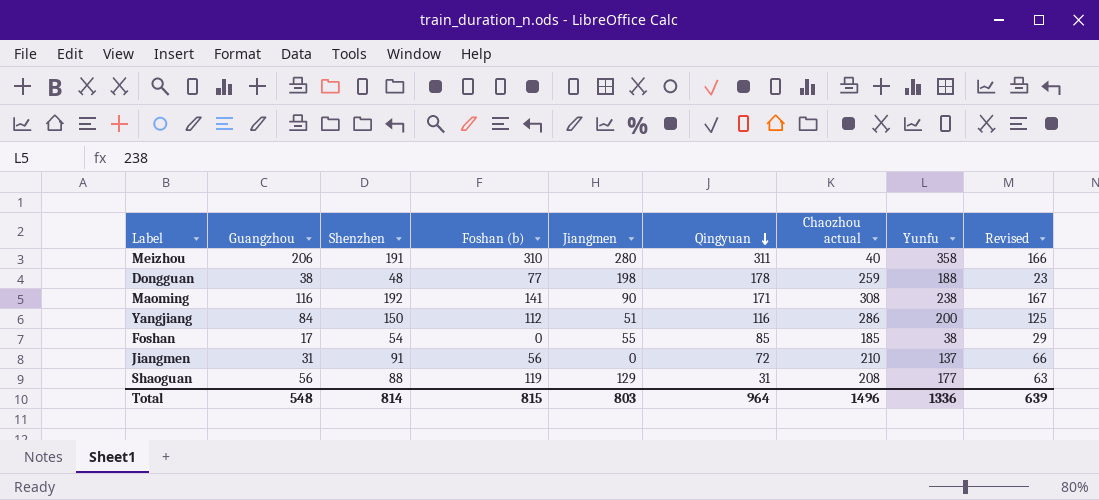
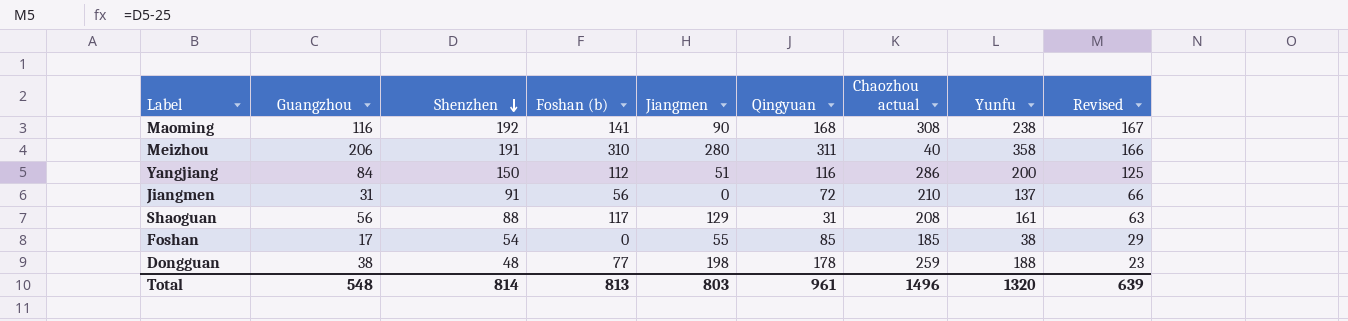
row order: Qingyuan descending -> Shenzhen descending
Maoming | Qingyuan: 171 -> 168
Shaoguan | Foshan (b): 119 -> 117
Shaoguan | Yunfu: 177 -> 161
Total | Foshan (b): 815 -> 813
Total | Qingyuan: 964 -> 961
Total | Yunfu: 1336 -> 1320

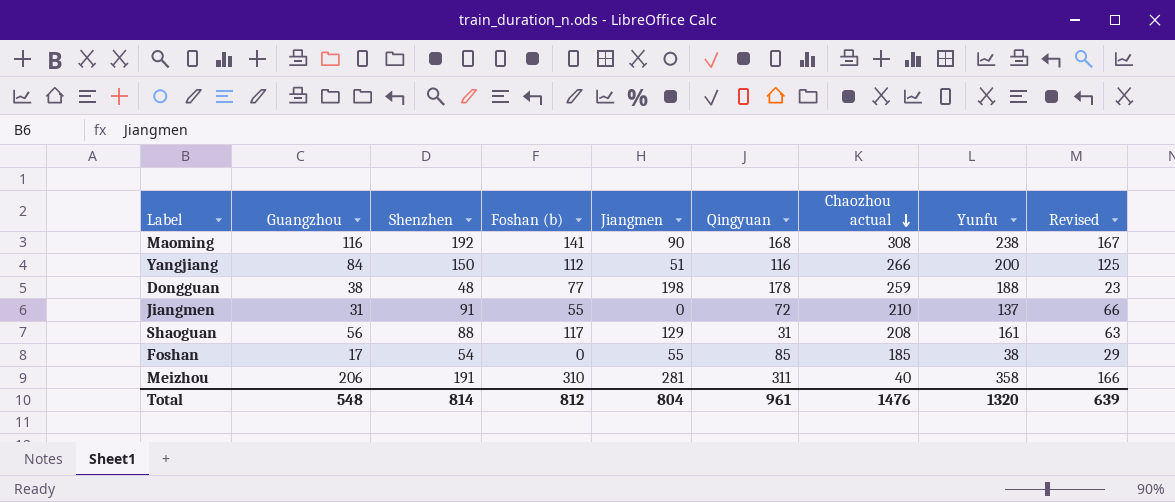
row order: Shenzhen descending -> Chaozhou actual descending
Yangjiang | Chaozhou actual: 286 -> 266
Jiangmen | Foshan (b): 56 -> 55
Meizhou | Jiangmen: 280 -> 281
Total | Foshan (b): 813 -> 812
Total | Jiangmen: 803 -> 804
Total | Chaozhou actual: 1496 -> 1476

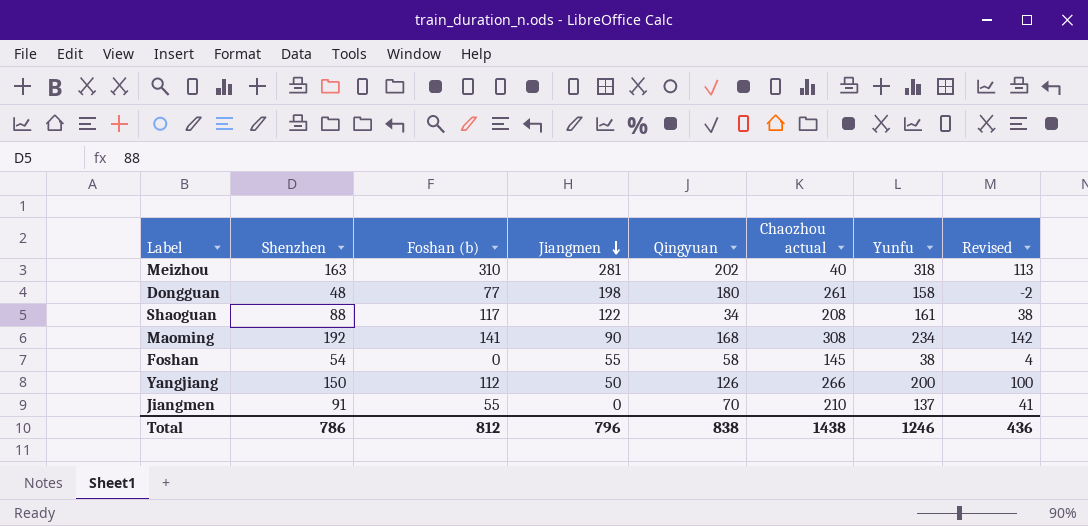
row order: Chaozhou actual descending -> Jiangmen descending
column Guangzhou | position: 2 -> none
column Revised | formula: [Shenzhen] - 25 -> [Shenzhen] - 50
Meizhou | Shenzhen: 191 -> 163
Meizhou | Qingyuan: 311 -> 202
Meizhou | Yunfu: 358 -> 318
Dongguan | Qingyuan: 178 -> 180
Dongguan | Chaozhou actual: 259 -> 261
Dongguan | Yunfu: 188 -> 158
Shaoguan | Jiangmen: 129 -> 122
Shaoguan | Qingyuan: 31 -> 34
Maoming | Yunfu: 238 -> 234
Foshan | Qingyuan: 85 -> 58
Foshan | Chaozhou actual: 185 -> 145
Yangjiang | Jiangmen: 51 -> 50
Yangjiang | Qingyuan: 116 -> 126
Jiangmen | Qingyuan: 72 -> 70
Total | Shenzhen: 814 -> 786
Total | Jiangmen: 804 -> 796
Total | Qingyuan: 961 -> 838
Total | Chaozhou actual: 1476 -> 1438
Total | Yunfu: 1320 -> 1246
Total | Revised: 639 -> 436

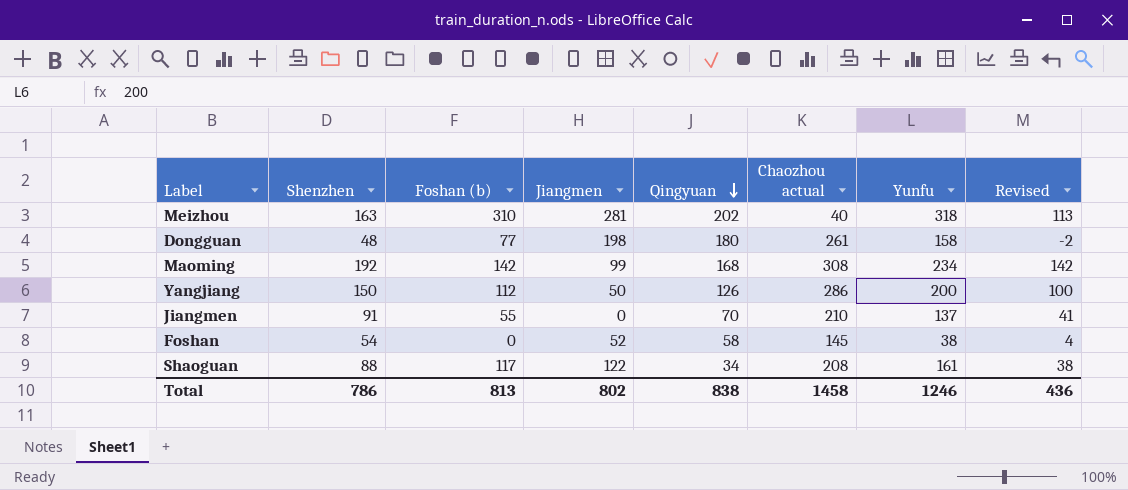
row order: Jiangmen descending -> Qingyuan descending
Maoming | Foshan (b): 141 -> 142
Maoming | Jiangmen: 90 -> 99
Yangjiang | Chaozhou actual: 266 -> 286
Foshan | Jiangmen: 55 -> 52
Total | Foshan (b): 812 -> 813
Total | Jiangmen: 796 -> 802
Total | Chaozhou actual: 1438 -> 1458

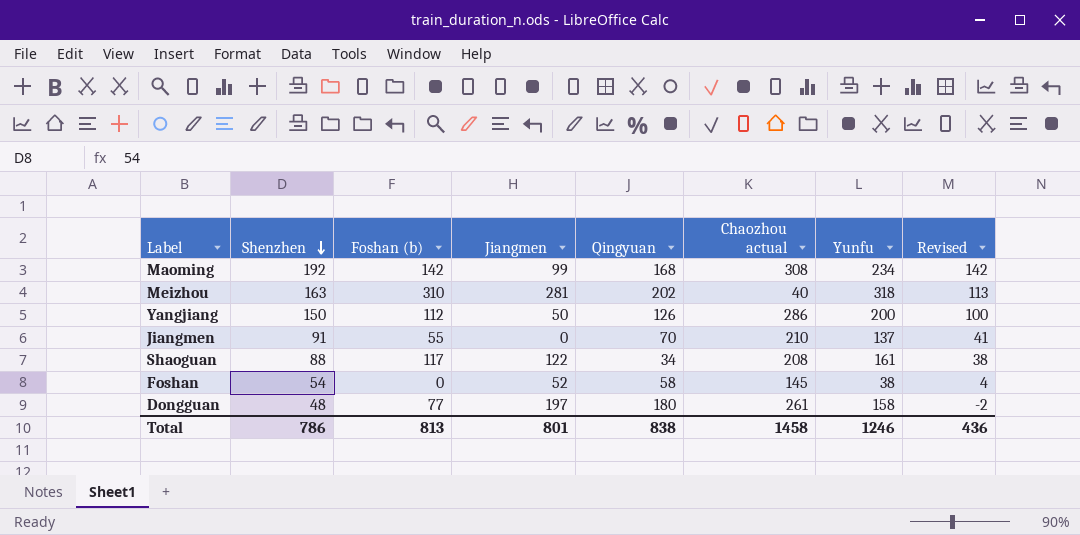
row order: Qingyuan descending -> Shenzhen descending
Dongguan | Jiangmen: 198 -> 197
Total | Jiangmen: 802 -> 801

